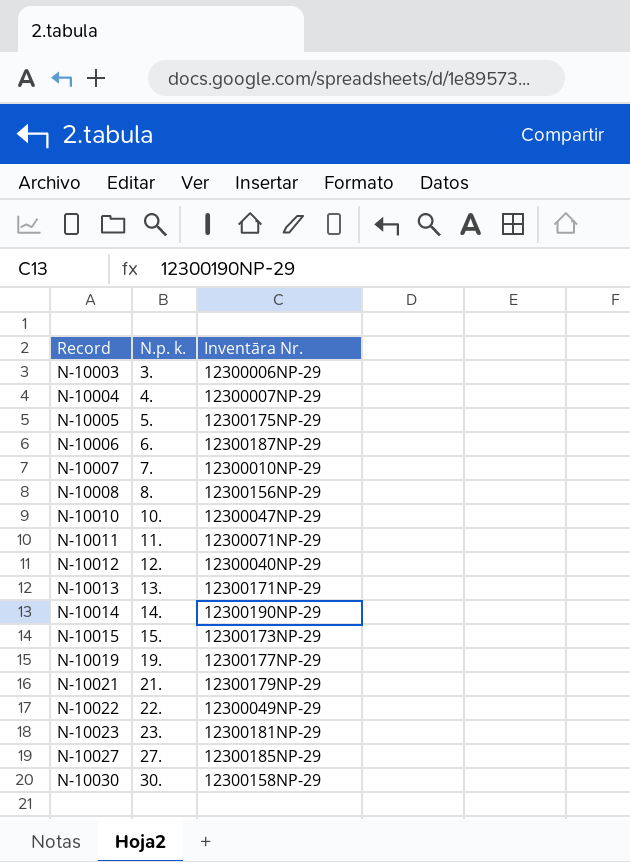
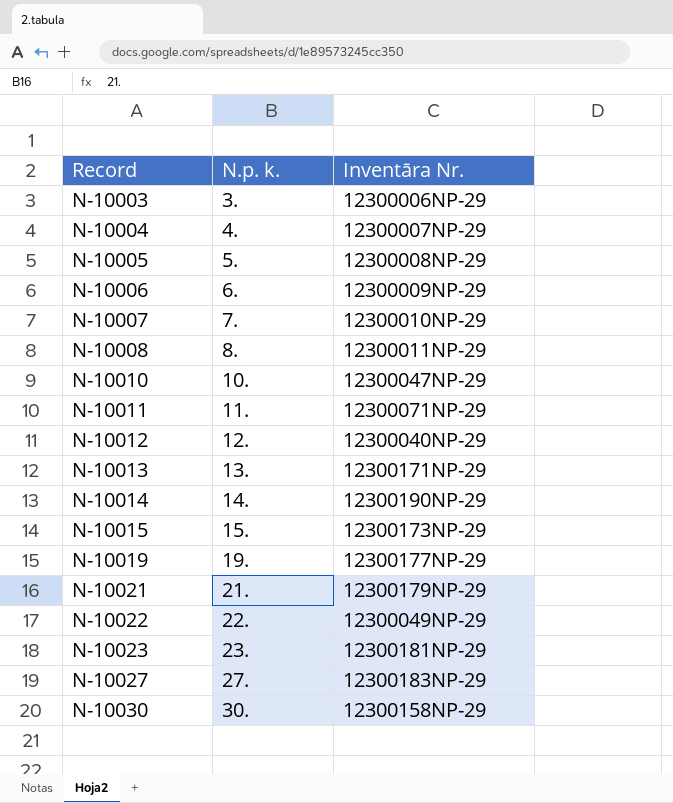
N-10005 | Inventāra Nr.: 12300175NP-29 -> 12300008NP-29
N-10006 | Inventāra Nr.: 12300187NP-29 -> 12300009NP-29
N-10008 | Inventāra Nr.: 12300156NP-29 -> 12300011NP-29
N-10027 | Inventāra Nr.: 12300185NP-29 -> 12300183NP-29

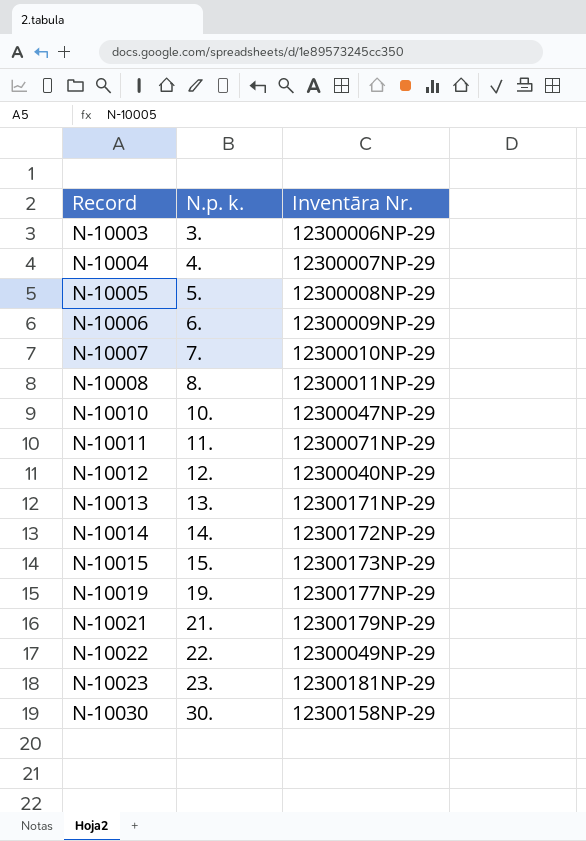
row N-10027: 27. | 12300183NP-29 -> none
N-10014 | Inventāra Nr.: 12300190NP-29 -> 12300172NP-29

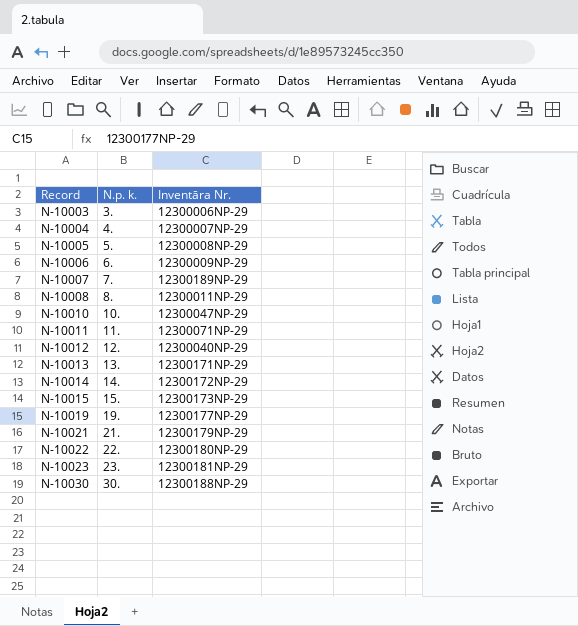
N-10007 | Inventāra Nr.: 12300010NP-29 -> 12300189NP-29
N-10022 | Inventāra Nr.: 12300049NP-29 -> 12300180NP-29
N-10030 | Inventāra Nr.: 12300158NP-29 -> 12300188NP-29

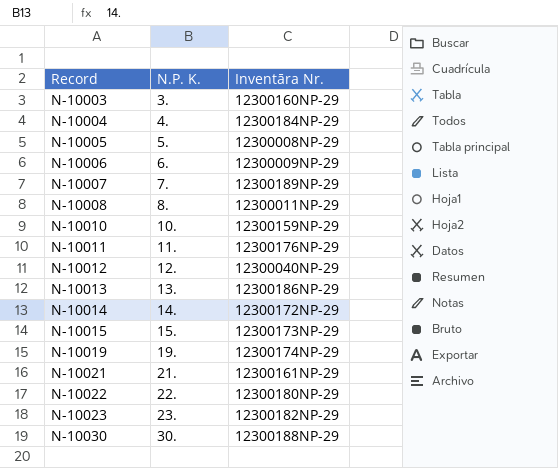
column name: N.p. k. -> N.P. K.
N-10003 | Inventāra Nr.: 12300006NP-29 -> 12300160NP-29
N-10004 | Inventāra Nr.: 12300007NP-29 -> 12300184NP-29
N-10010 | Inventāra Nr.: 12300047NP-29 -> 12300159NP-29
N-10011 | Inventāra Nr.: 12300071NP-29 -> 12300176NP-29
N-10013 | Inventāra Nr.: 12300171NP-29 -> 12300186NP-29
N-10019 | Inventāra Nr.: 12300177NP-29 -> 12300174NP-29
N-10021 | Inventāra Nr.: 12300179NP-29 -> 12300161NP-29
N-10023 | Inventāra Nr.: 12300181NP-29 -> 12300182NP-29

